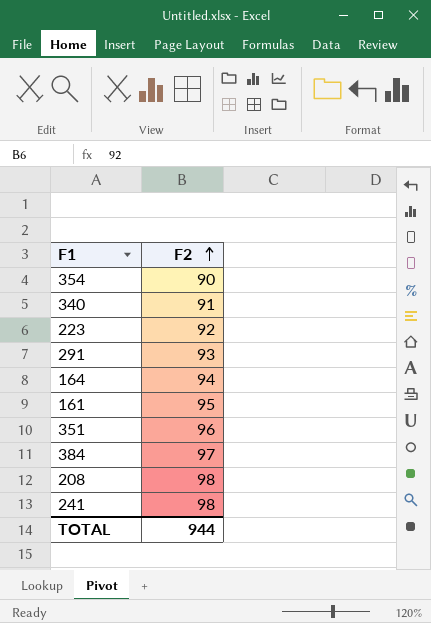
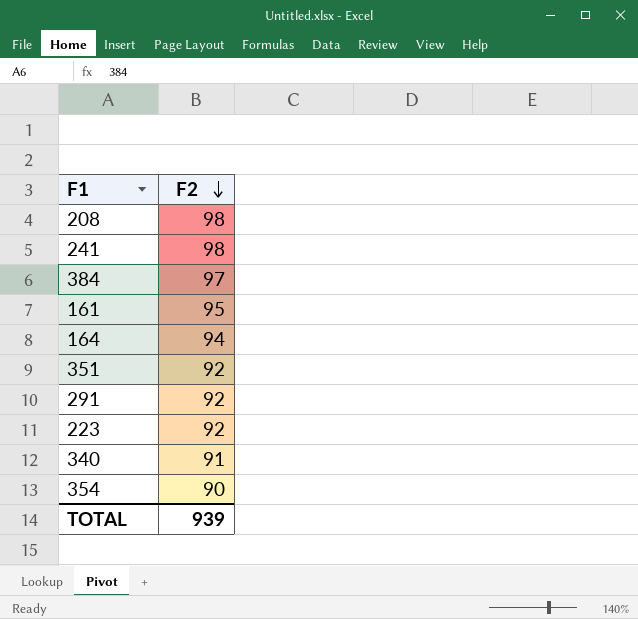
row order: F2 ascending -> F2 descending
351 | F2: 96 -> 92
291 | F2: 93 -> 92
TOTAL | F2: 944 -> 939

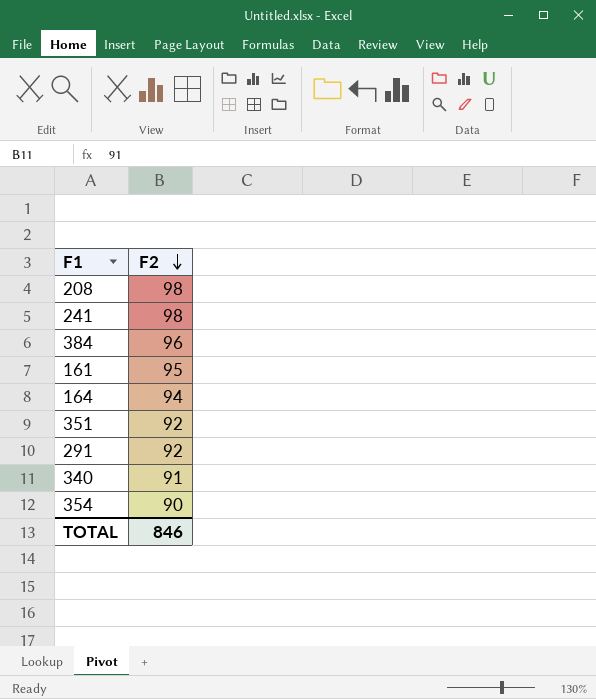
row 223: 92 -> none
384 | F2: 97 -> 96
TOTAL | F2: 939 -> 846

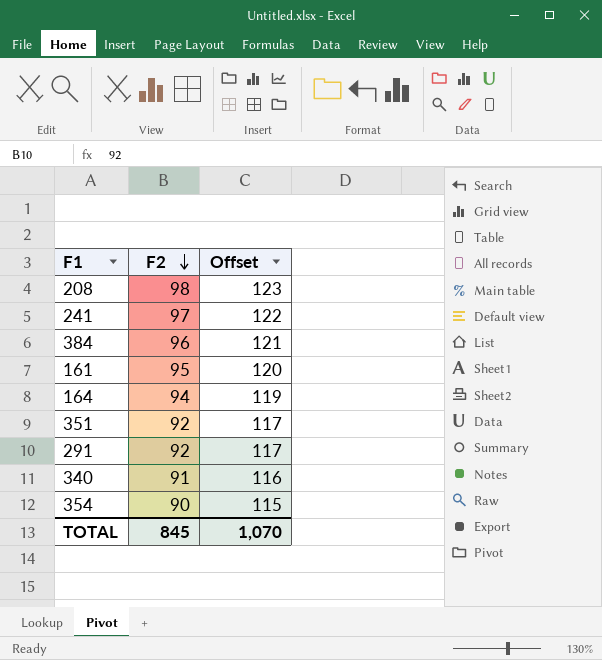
column Offset | formula: none -> [F2] + 25
241 | F2: 98 -> 97
TOTAL | F2: 846 -> 845

